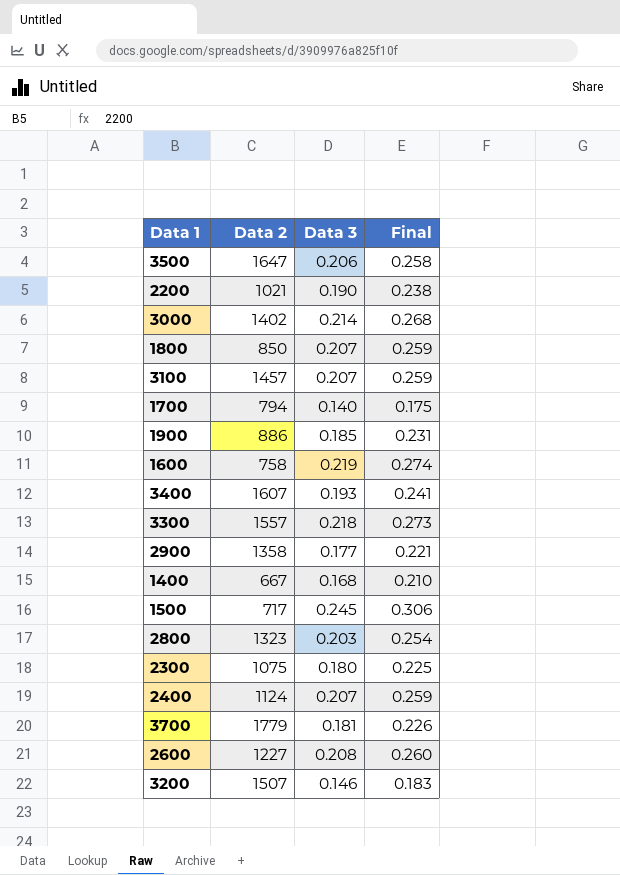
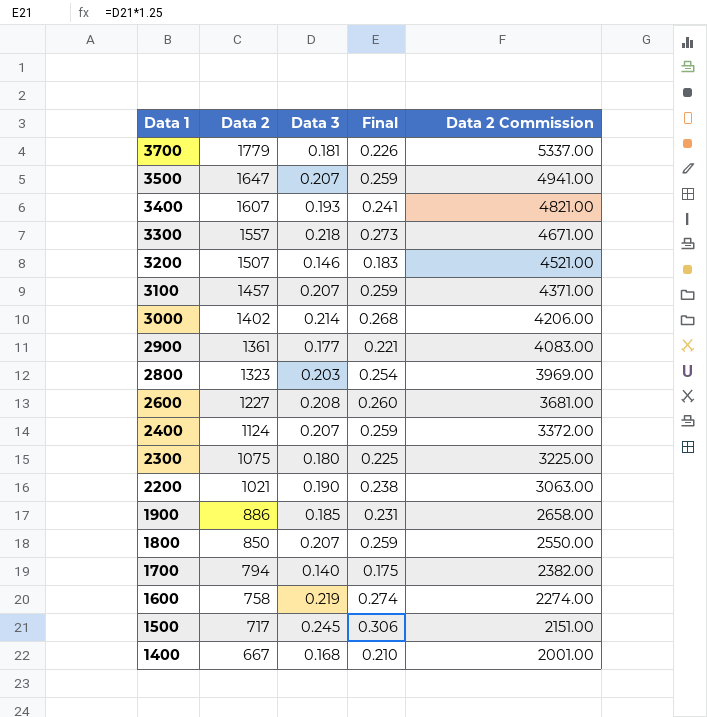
row order: none -> Data 1 descending
column Data 2 Commission | formula: none -> [Data 2] * 3
3500 | Data 3: 0.206 -> 0.207
3500 | Final: 0.258 -> 0.259
2900 | Data 2: 1358 -> 1361

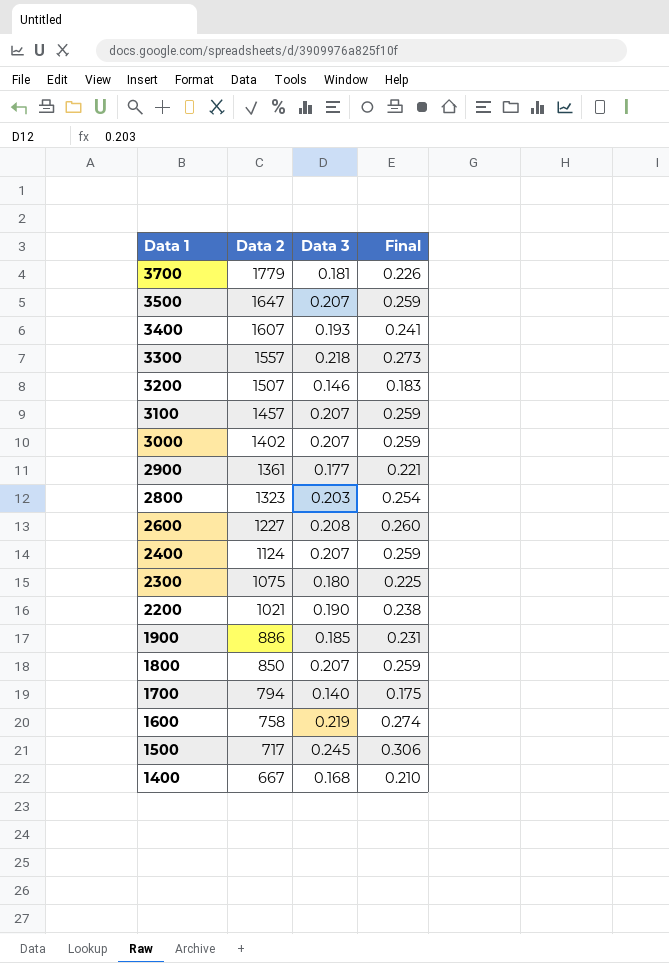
column Data 2 Commission | formula: [Data 2] * 3 -> none
3000 | Data 3: 0.214 -> 0.207
3000 | Final: 0.268 -> 0.259

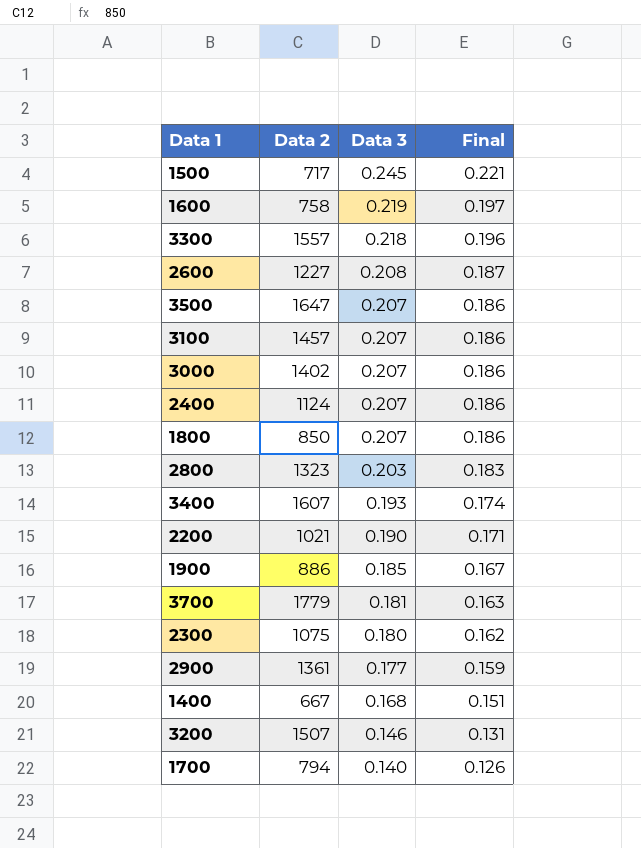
row order: Data 1 descending -> Data 3 descending
column Final | formula: [Data 3] * 1.25 -> [Data 3] * 0.9

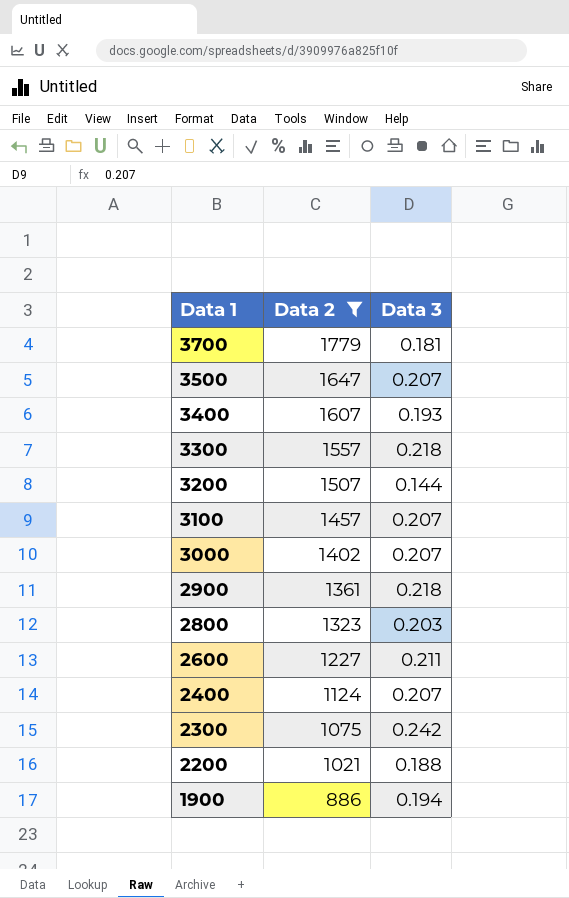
filter: none -> Data 2 >= 886
row order: Data 3 descending -> Data 1 descending
column Final | formula: [Data 3] * 0.9 -> none
3200 | Data 3: 0.146 -> 0.144
2900 | Data 3: 0.177 -> 0.218
2600 | Data 3: 0.208 -> 0.211
2300 | Data 3: 0.180 -> 0.242
2200 | Data 3: 0.190 -> 0.188
1900 | Data 3: 0.185 -> 0.194

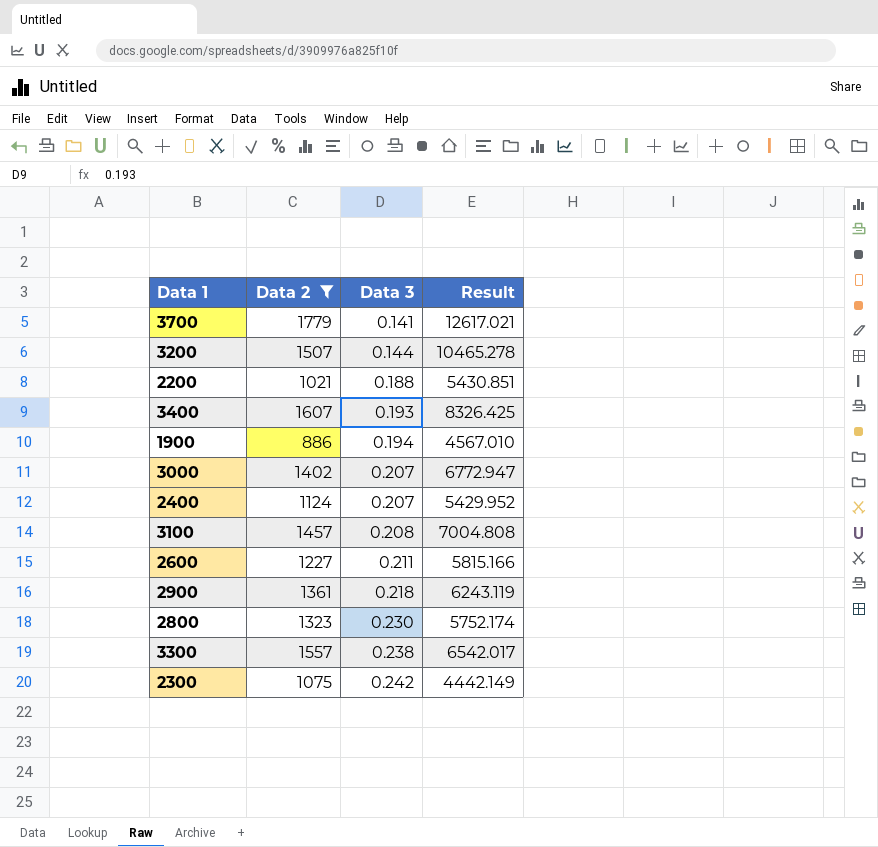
row order: Data 1 descending -> Data 3 ascending
column Result | formula: none -> [Data 2] / [Data 3]
row 3500: 1647 | 0.207 -> none
3700 | Data 3: 0.181 -> 0.141
3100 | Data 3: 0.207 -> 0.208
2800 | Data 3: 0.203 -> 0.230
3300 | Data 3: 0.218 -> 0.238

